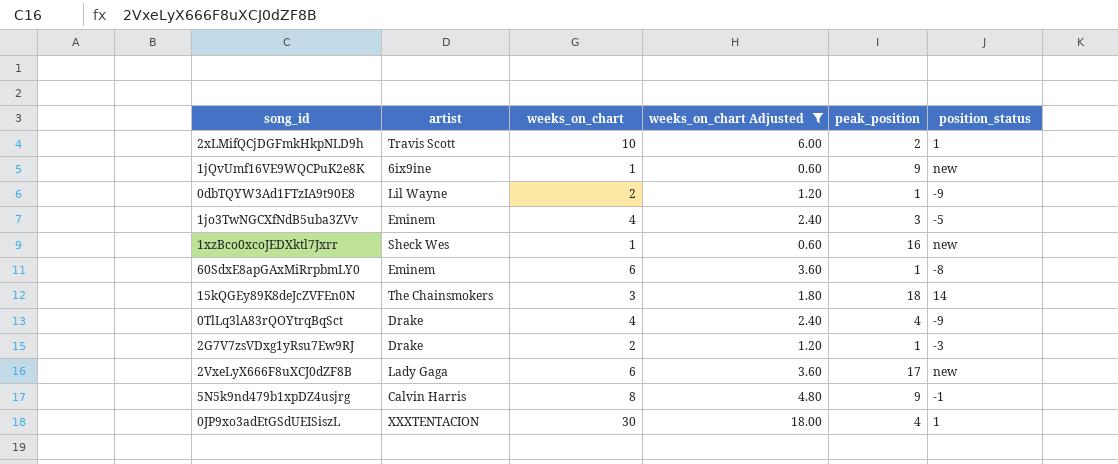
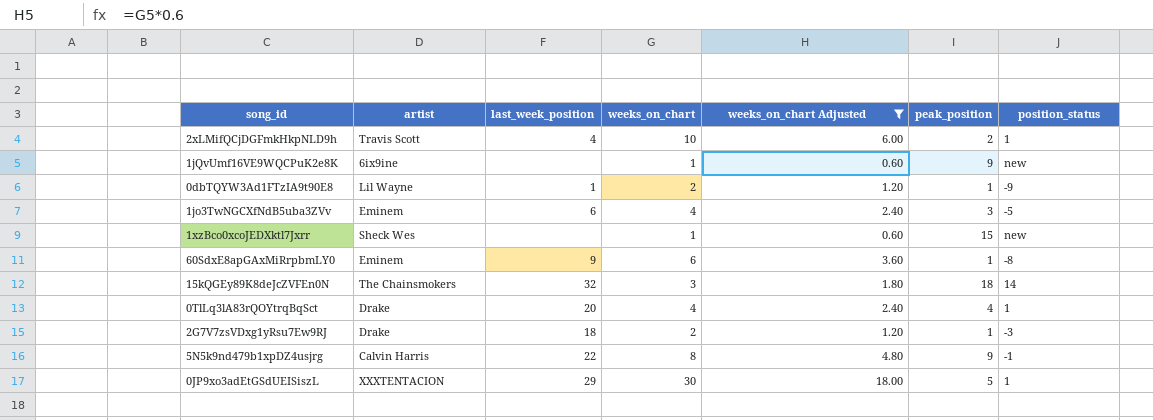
column last_week_position | position: none -> 3
row 2VxeLyX666F8uXCJ0dZF8B: Lady Gaga | 6 | 3.60 | 17 | new -> none
1xzBco0xcoJEDXktl7Jxrr | peak_position: 16 -> 15
0TlLq3lA83rQOYtrqBqSct | position_status: -9 -> 1
0JP9xo3adEtGSdUEISiszL | peak_position: 4 -> 5

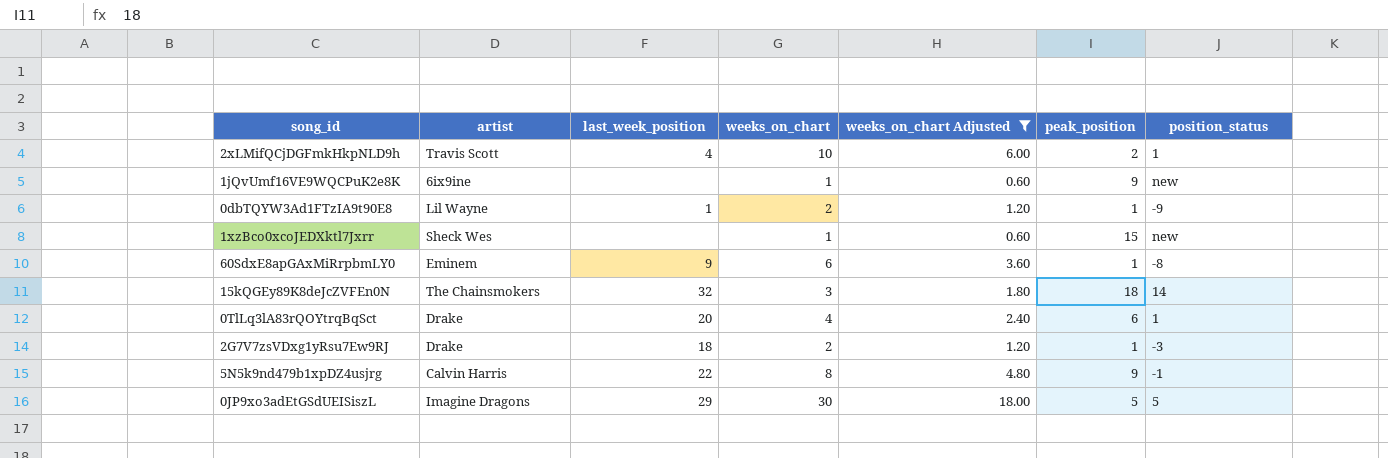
row 1jo3TwNGCXfNdB5uba3ZVv: Eminem | 6 | 4 | 2.40 | 3 | -5 -> none
0TlLq3lA83rQOYtrqBqSct | peak_position: 4 -> 6
0JP9xo3adEtGSdUEISiszL | artist: XXXTENTACION -> Imagine Dragons
0JP9xo3adEtGSdUEISiszL | position_status: 1 -> 5

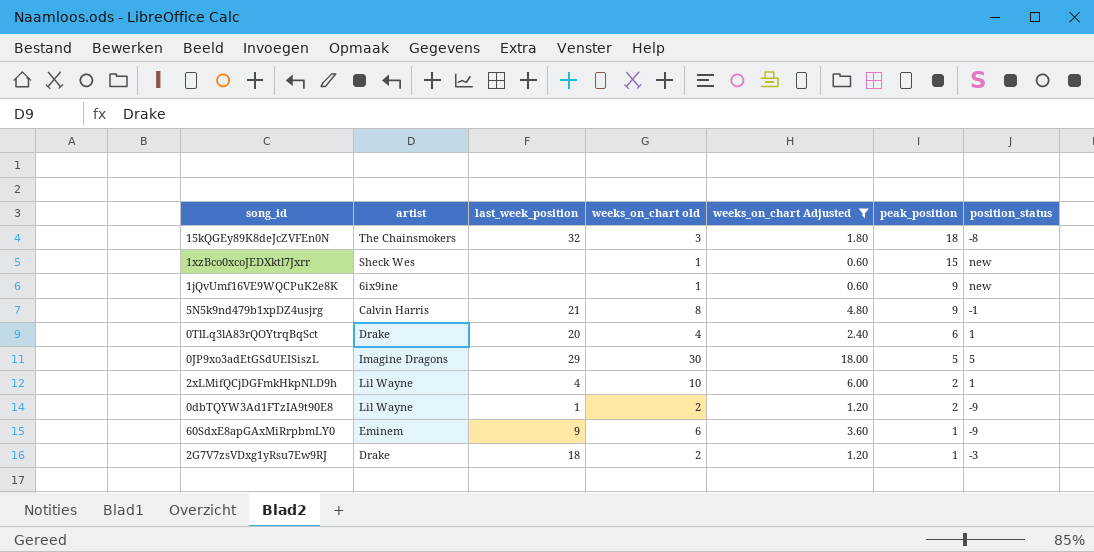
row order: none -> peak_position descending
column name: weeks_on_chart -> weeks_on_chart old
15kQGEy89K8deJcZVFEn0N | position_status: 14 -> -8
5N5k9nd479b1xpDZ4usjrg | last_week_position: 22 -> 21
2xLMifQCjDGFmkHkpNLD9h | artist: Travis Scott -> Lil Wayne
0dbTQYW3Ad1FTzIA9t90E8 | peak_position: 1 -> 2
60SdxE8apGAxMiRrpbmLY0 | position_status: -8 -> -9

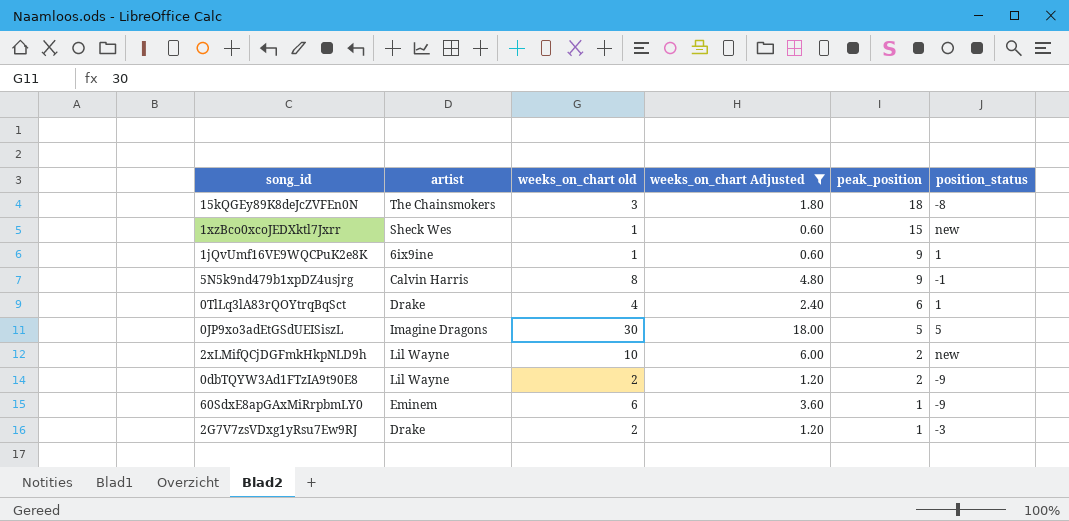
column last_week_position | position: 3 -> none
1jQvUmf16VE9WQCPuK2e8K | position_status: new -> 1
2xLMifQCjDGFmkHkpNLD9h | position_status: 1 -> new

